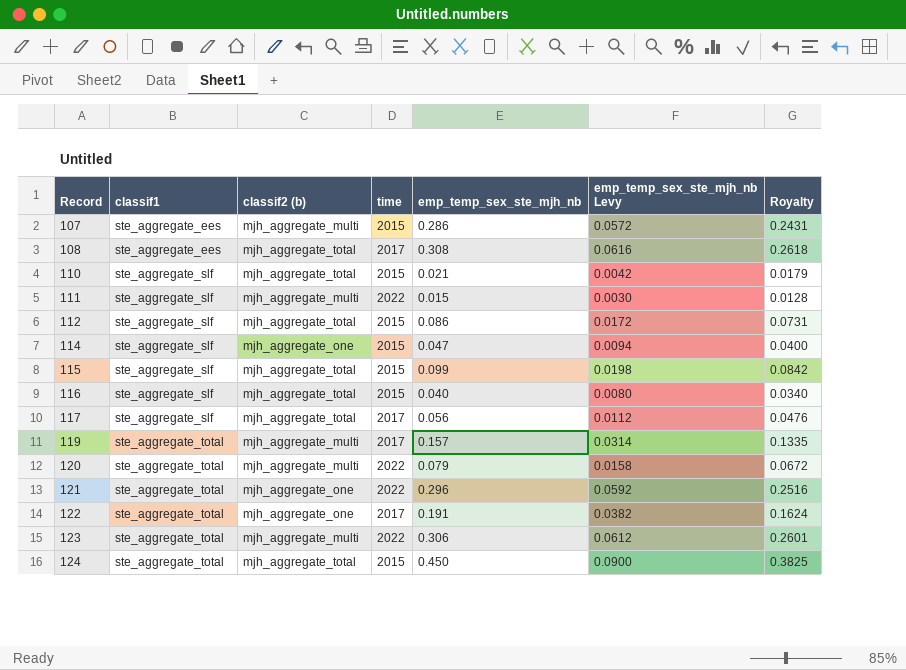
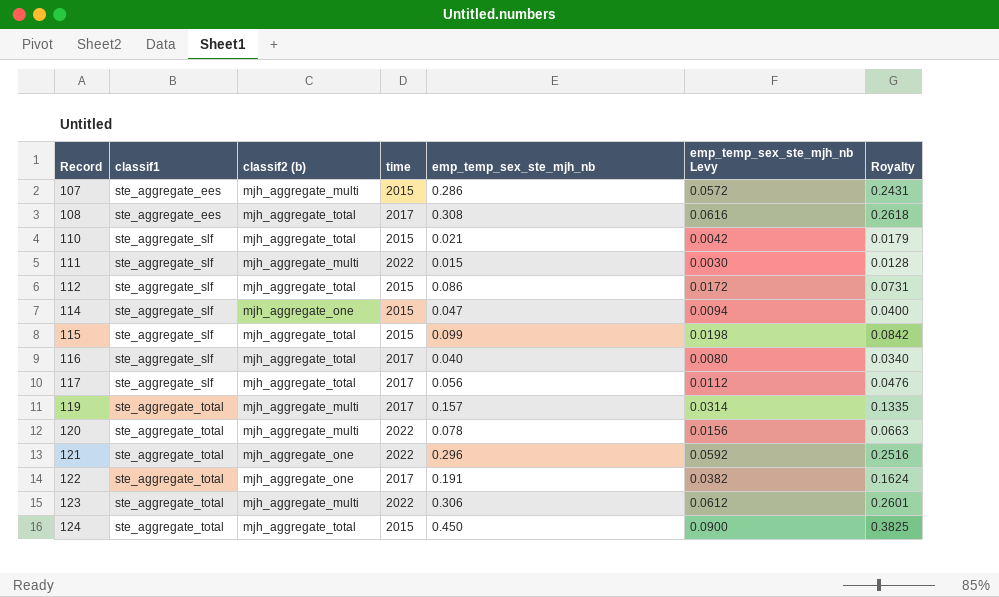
116 | time: 2015 -> 2017
120 | emp_temp_sex_ste_mjh_nb: 0.079 -> 0.078
120 | emp_temp_sex_ste_mjh_nb Levy: 0.0158 -> 0.0156
120 | Royalty: 0.0672 -> 0.0663

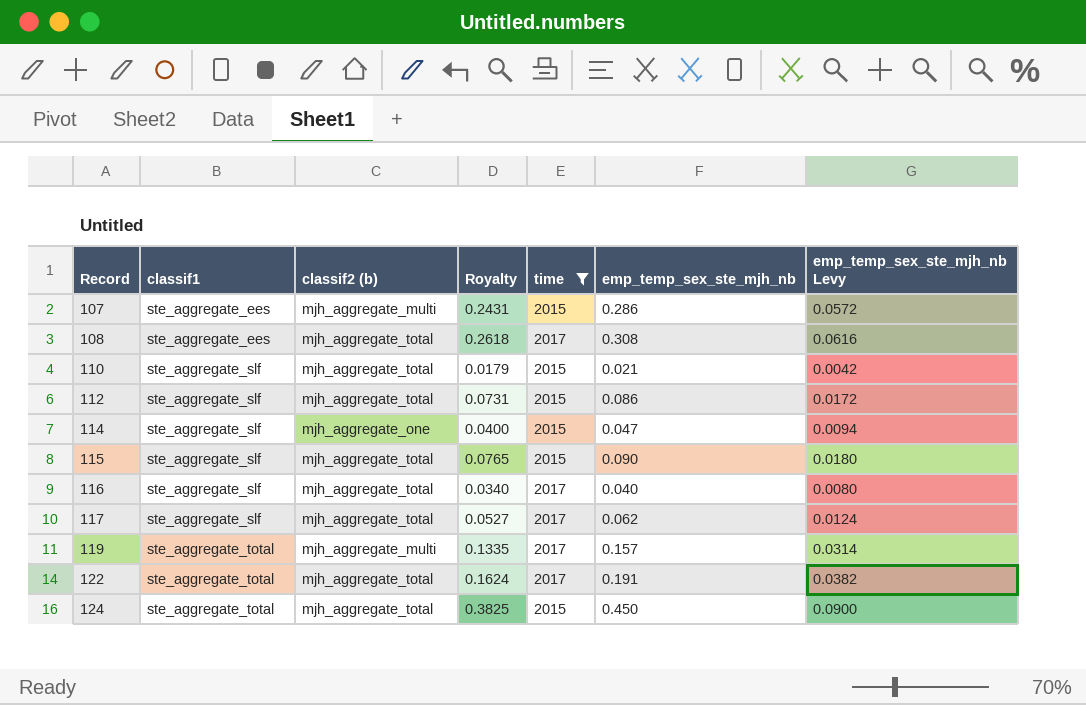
filter: none -> time != 2022
column Royalty | position: 7 -> 4
115 | Royalty: 0.0842 -> 0.0765
115 | emp_temp_sex_ste_mjh_nb: 0.099 -> 0.090
115 | emp_temp_sex_ste_mjh_nb Levy: 0.0198 -> 0.0180
117 | Royalty: 0.0476 -> 0.0527
117 | emp_temp_sex_ste_mjh_nb: 0.056 -> 0.062
117 | emp_temp_sex_ste_mjh_nb Levy: 0.0112 -> 0.0124
122 | classif2 (b): mjh_aggregate_one -> mjh_aggregate_total

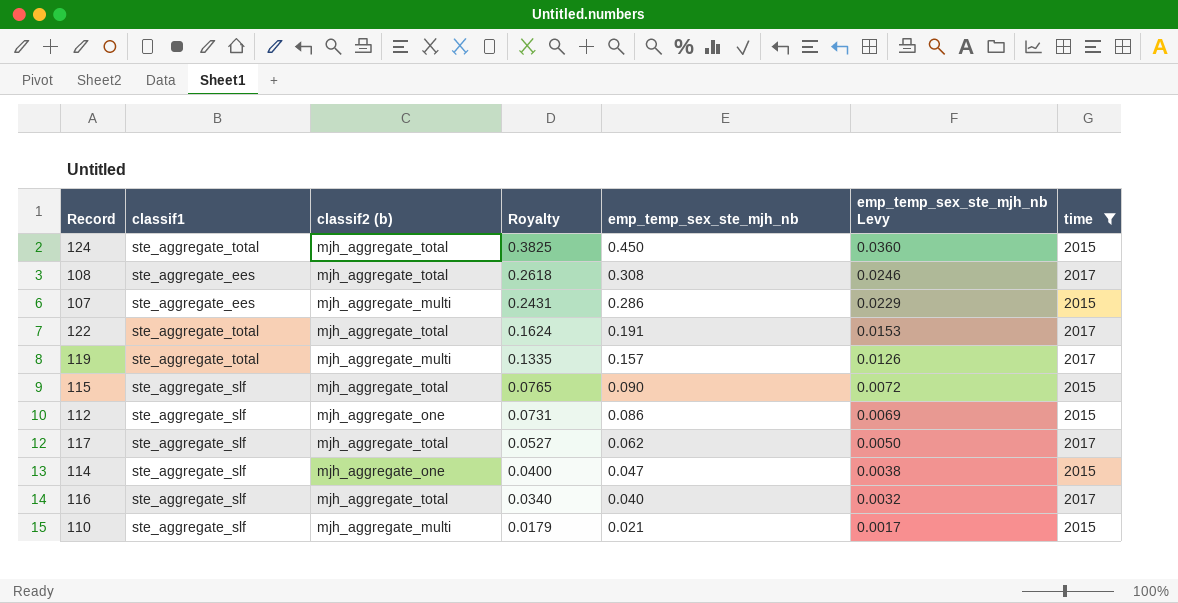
row order: Record ascending -> Royalty descending
column emp_temp_sex_ste_mjh_nb Levy | formula: [emp_temp_sex_ste_mjh_nb] * 0.2 -> [emp_temp_sex_ste_mjh_nb] * 0.08
column time | position: 5 -> 7
112 | classif2 (b): mjh_aggregate_total -> mjh_aggregate_one
110 | classif2 (b): mjh_aggregate_total -> mjh_aggregate_multi

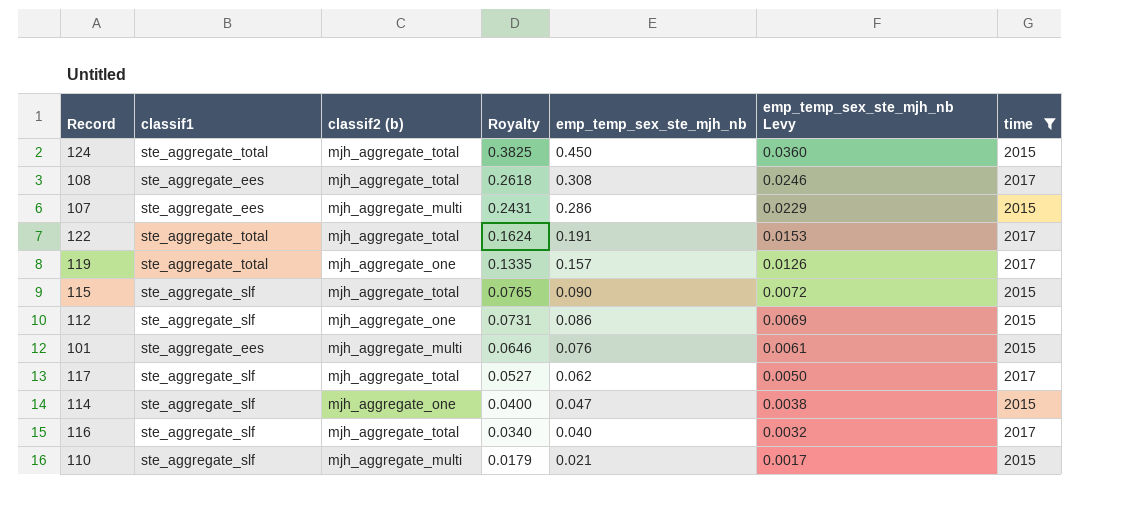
119 | classif2 (b): mjh_aggregate_multi -> mjh_aggregate_one
row 101: none -> ste_aggregate_ees | mjh_aggregate_multi | 0.0646 | 0.076 | 0.0061 | 2015

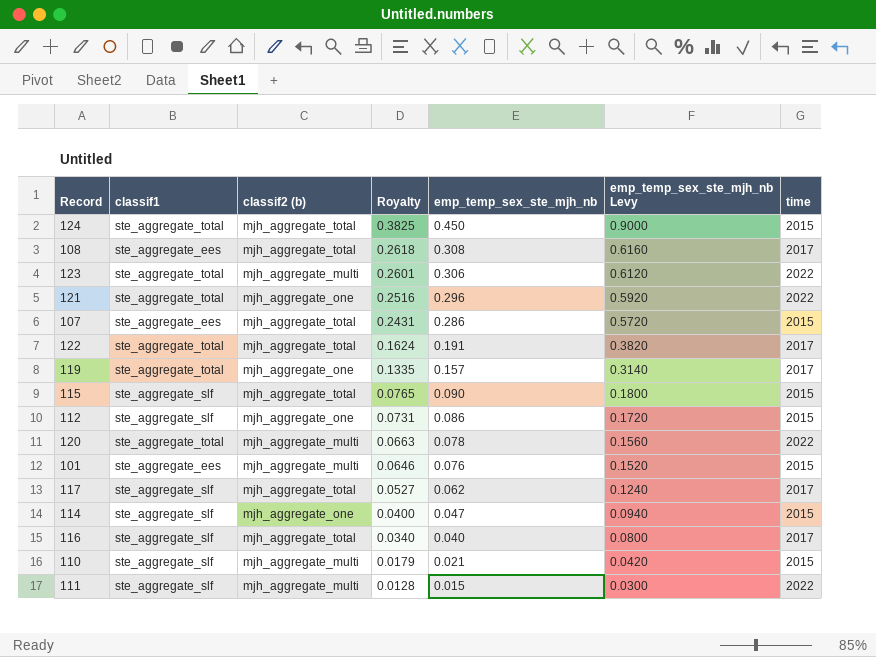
filter: time != 2022 -> none
column emp_temp_sex_ste_mjh_nb Levy | formula: [emp_temp_sex_ste_mjh_nb] * 0.08 -> [emp_temp_sex_ste_mjh_nb] * 2
107 | classif2 (b): mjh_aggregate_multi -> mjh_aggregate_total

